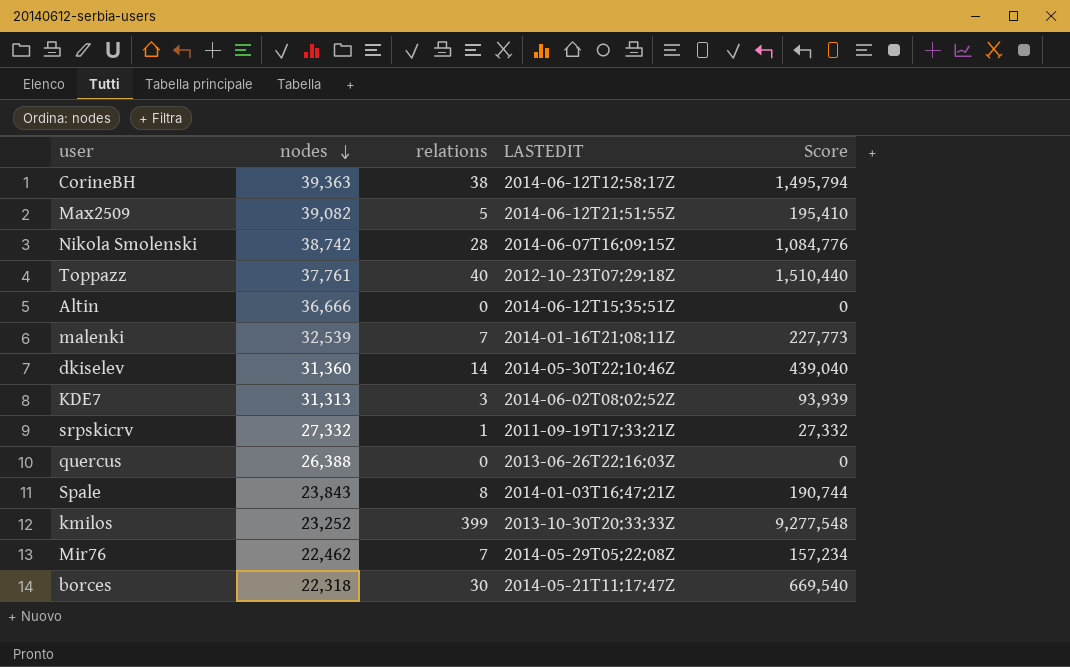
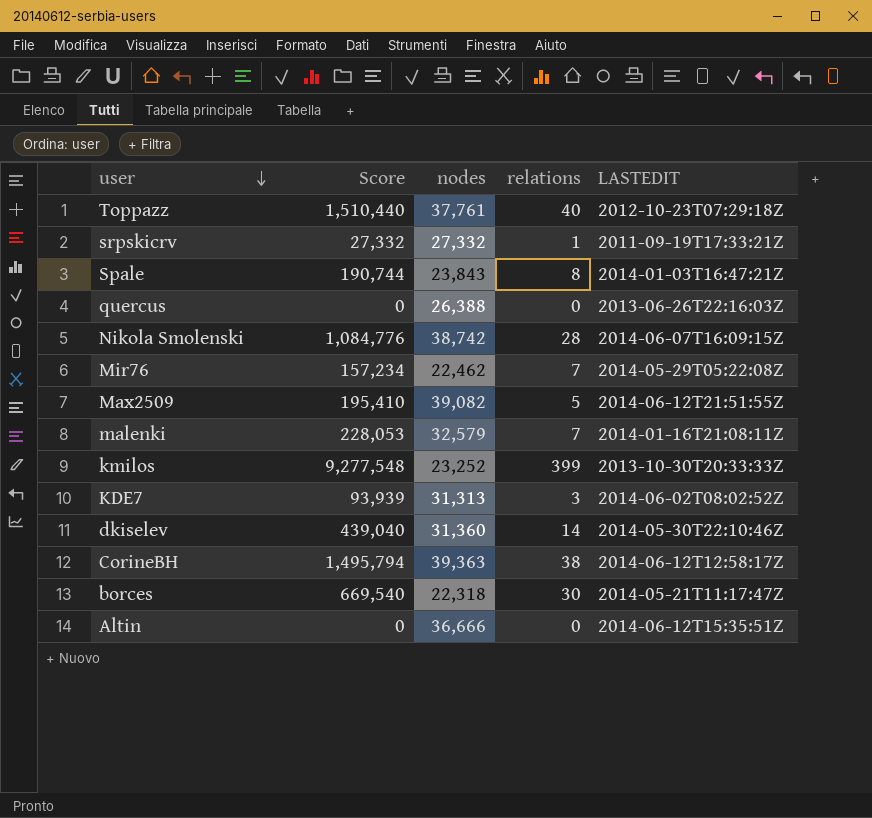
row order: nodes descending -> user descending
column Score | position: 5 -> 2
malenki | Score: 227,773 -> 228,053
malenki | nodes: 32,539 -> 32,579

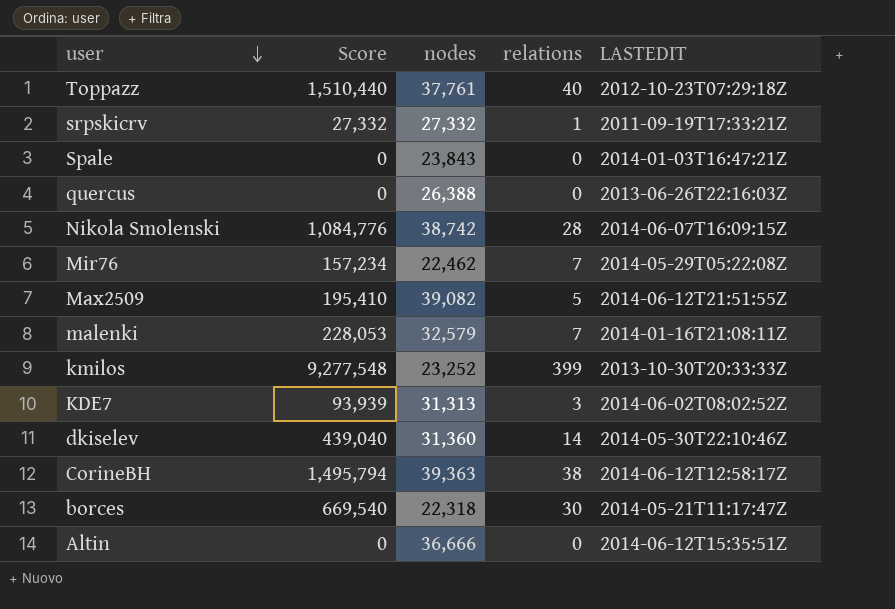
Spale | Score: 190,744 -> 0
Spale | relations: 8 -> 0

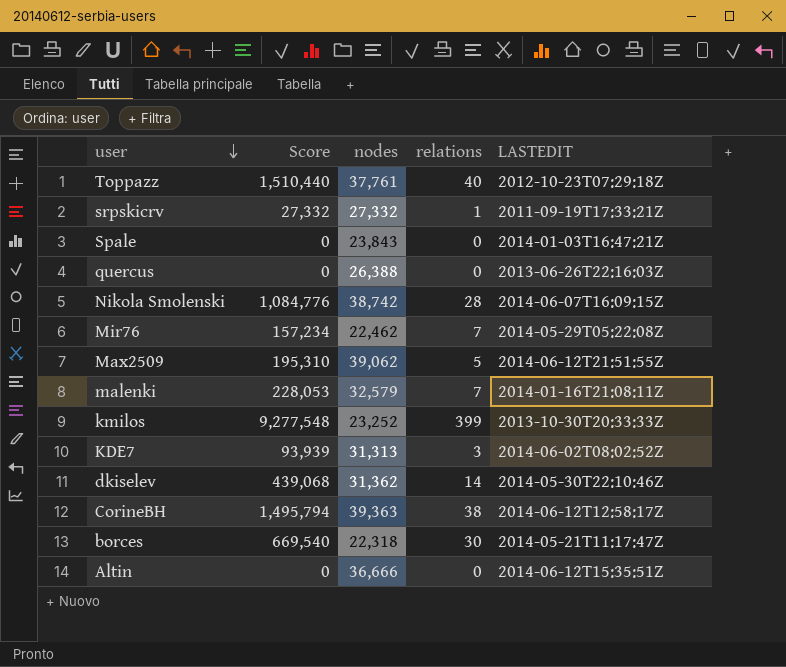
Max2509 | Score: 195,410 -> 195,310
Max2509 | nodes: 39,082 -> 39,062
dkiselev | Score: 439,040 -> 439,068
dkiselev | nodes: 31,360 -> 31,362

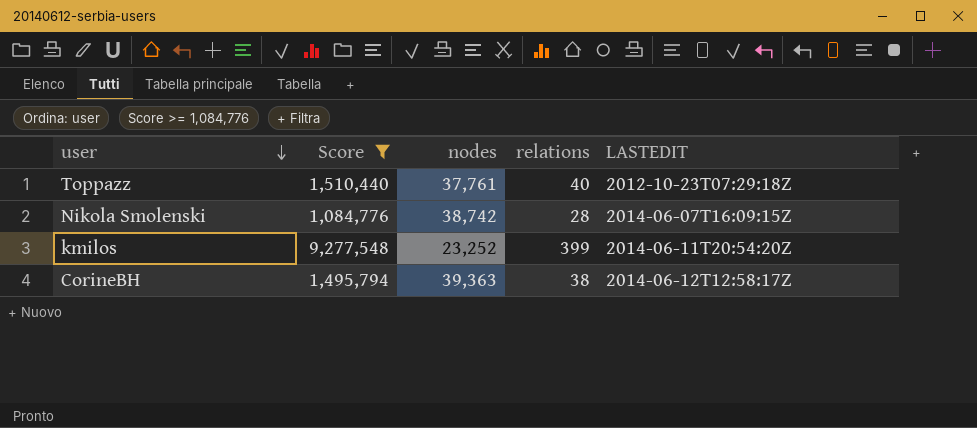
filter: none -> Score >= 1,084,776
kmilos | LASTEDIT: 2013-10-30T20:33:33Z -> 2014-06-11T20:54:20Z

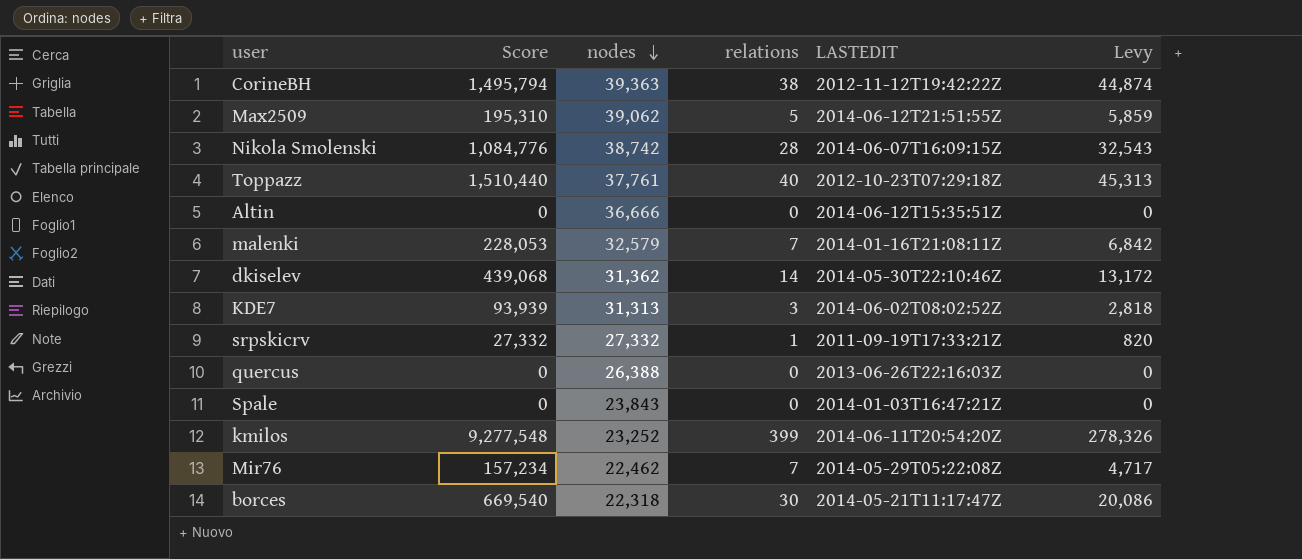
filter: Score >= 1,084,776 -> none
row order: user descending -> nodes descending
column Levy | formula: none -> [Score] * 0.03
CorineBH | LASTEDIT: 2014-06-12T12:58:17Z -> 2012-11-12T19:42:22Z

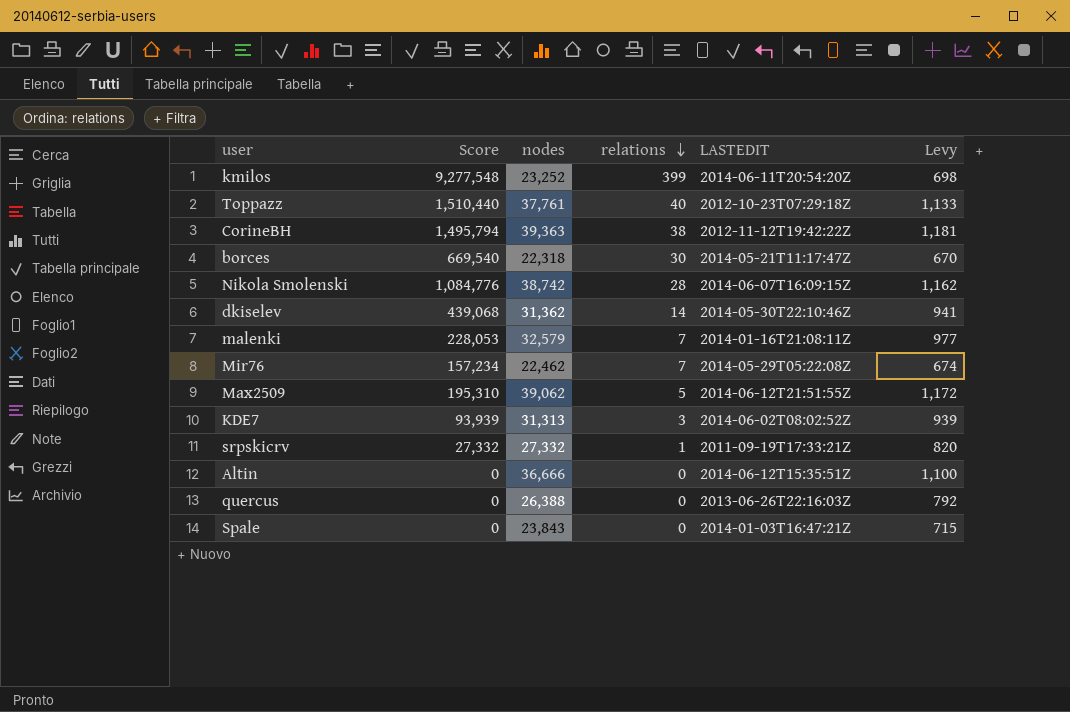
row order: nodes descending -> relations descending
column Levy | formula: [Score] * 0.03 -> [nodes] * 0.03

